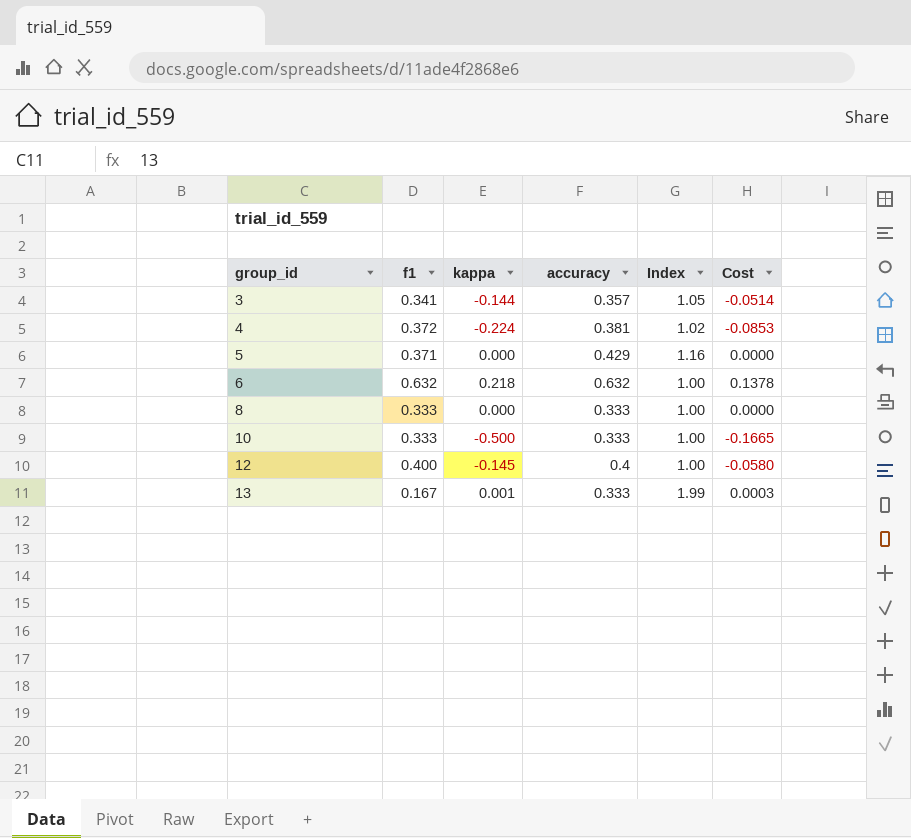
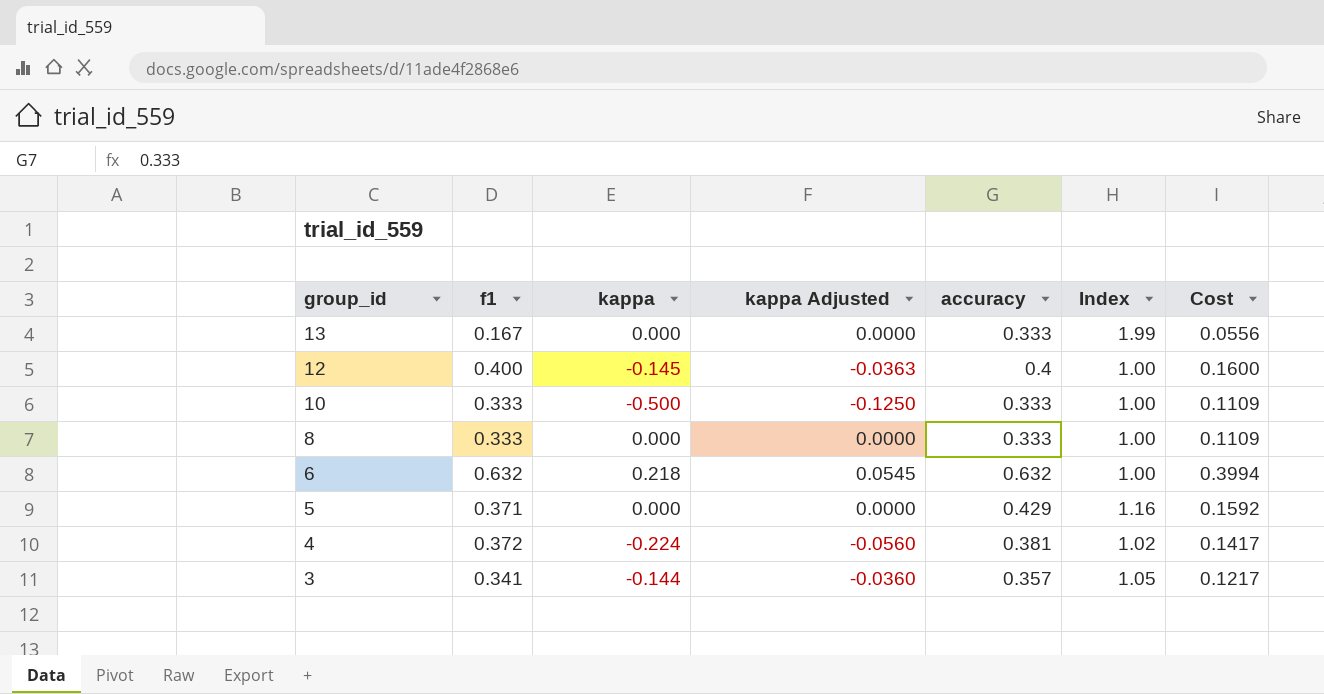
row order: group_id ascending -> group_id descending
column kappa Adjusted | formula: none -> [kappa] * 0.25
column Cost | formula: [kappa] * [accuracy] -> [f1] * [accuracy]
13 | kappa: 0.001 -> 0.000

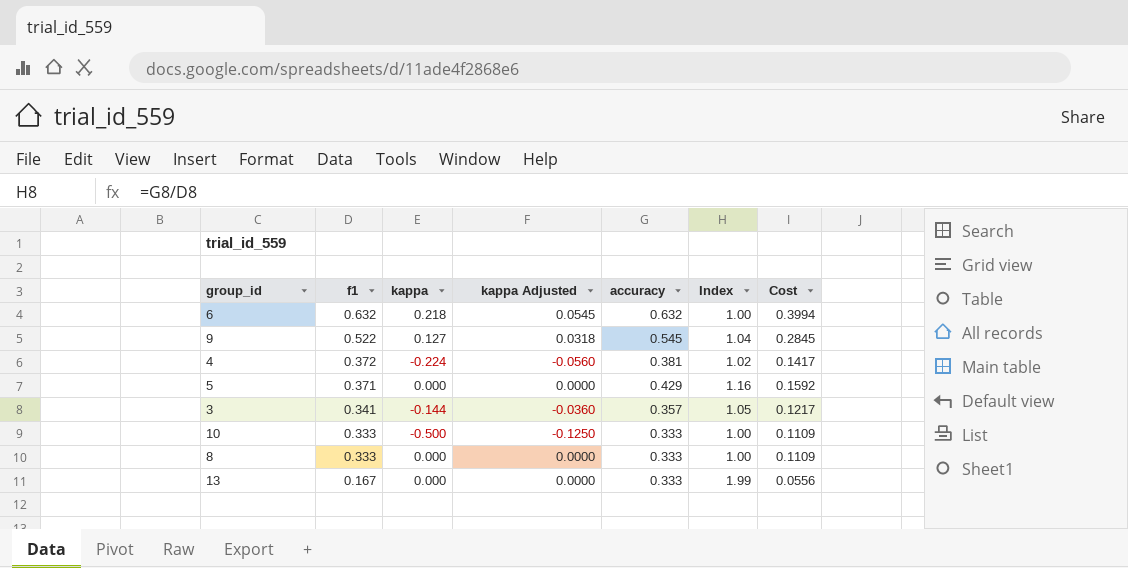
row order: group_id descending -> f1 descending
row 12: 0.400 | -0.145 | -0.0363 | 0.4 | 1.00 | 0.1600 -> none
row 9: none -> 0.522 | 0.127 | 0.0318 | 0.545 | 1.04 | 0.2845

